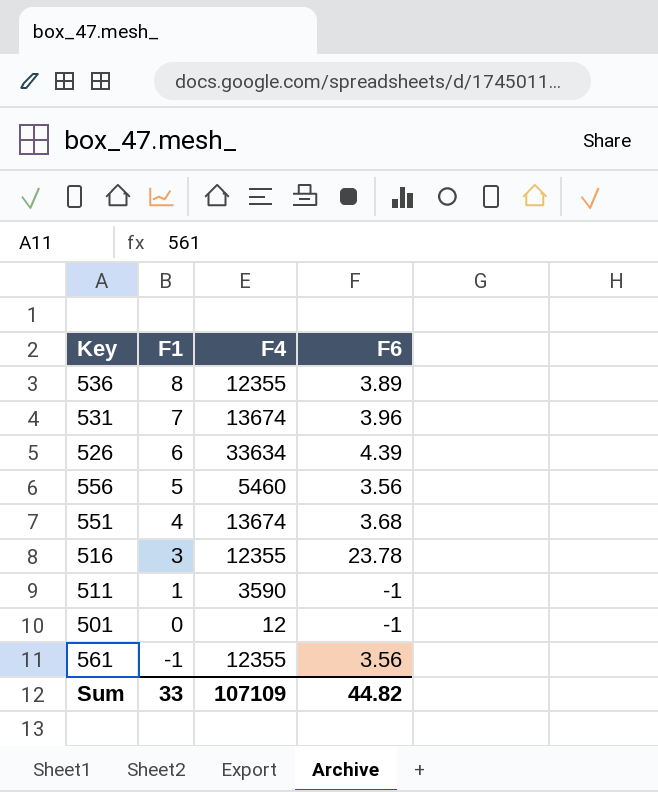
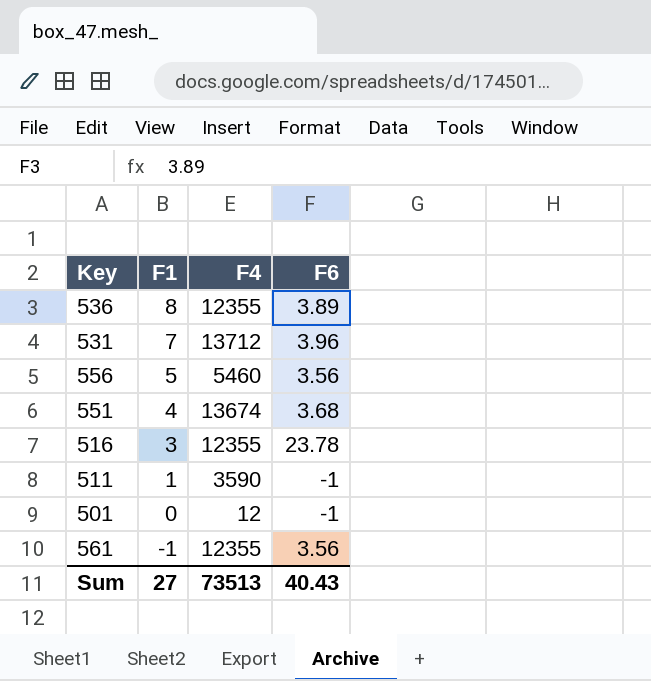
row 526: 6 | 33634 | 4.39 -> none
531 | F4: 13674 -> 13712
Sum | F1: 33 -> 27
Sum | F4: 107109 -> 73513
Sum | F6: 44.82 -> 40.43

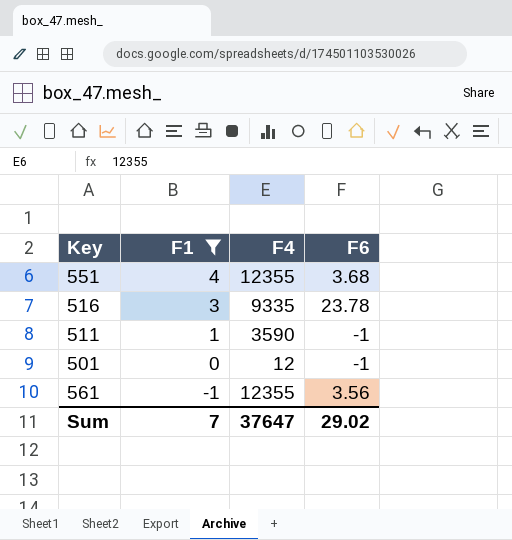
filter: none -> F1 <= 4
551 | F4: 13674 -> 12355
516 | F4: 12355 -> 9335
Sum | F1: 27 -> 7
Sum | F4: 73513 -> 37647
Sum | F6: 40.43 -> 29.02

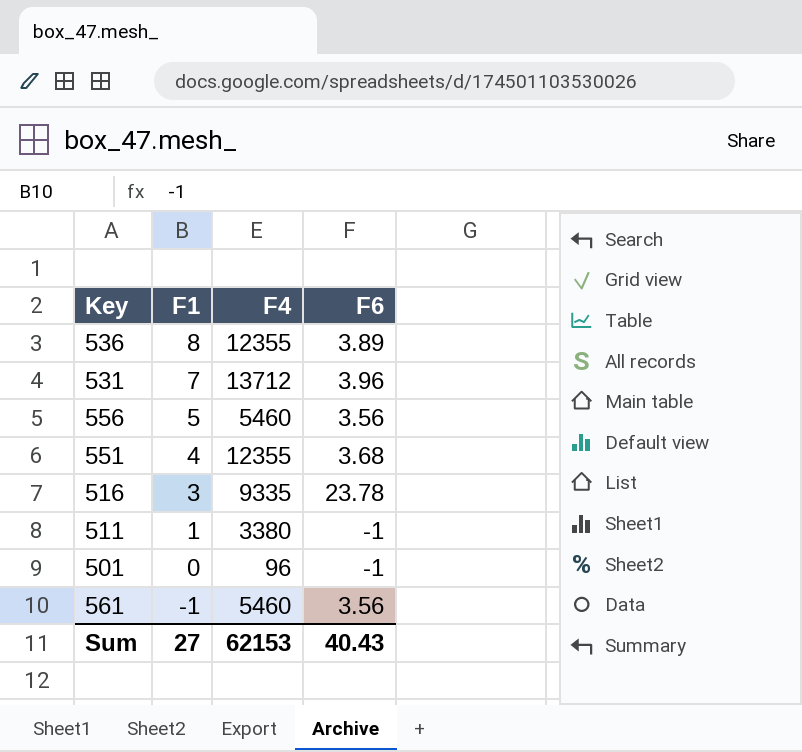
filter: F1 <= 4 -> none
511 | F4: 3590 -> 3380
501 | F4: 12 -> 96
561 | F4: 12355 -> 5460
Sum | F1: 7 -> 27
Sum | F4: 37647 -> 62153
Sum | F6: 29.02 -> 40.43

